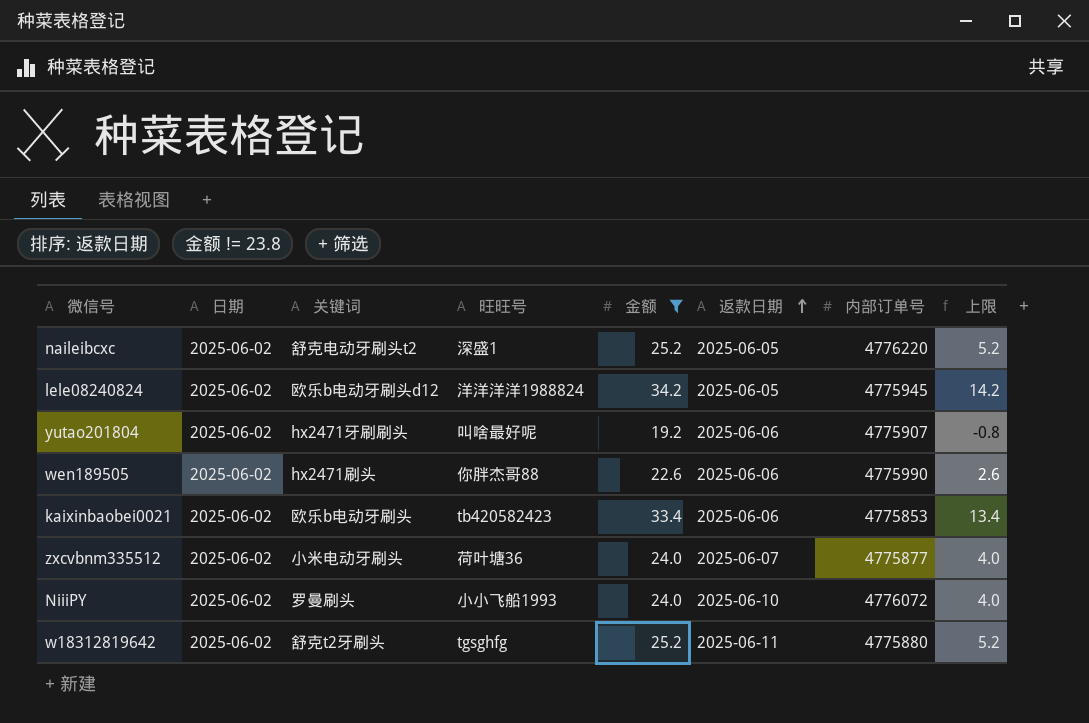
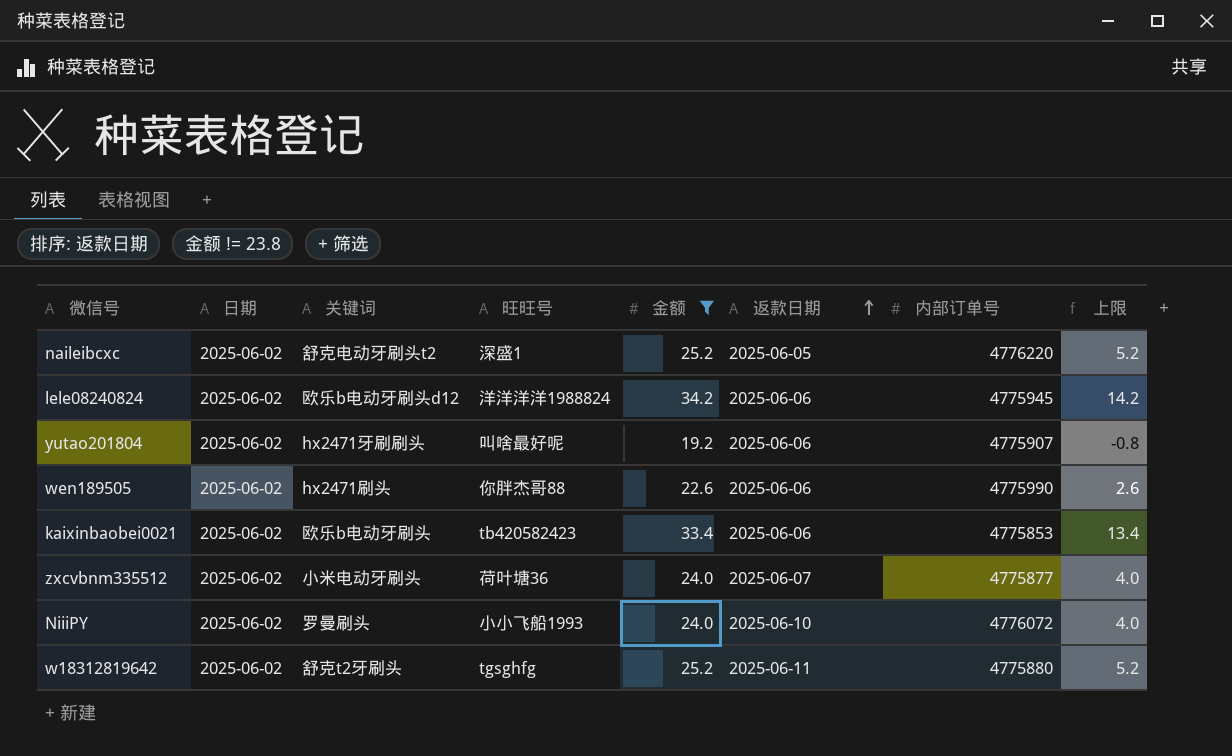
lele08240824 | 返款日期: 2025-06-05 -> 2025-06-06

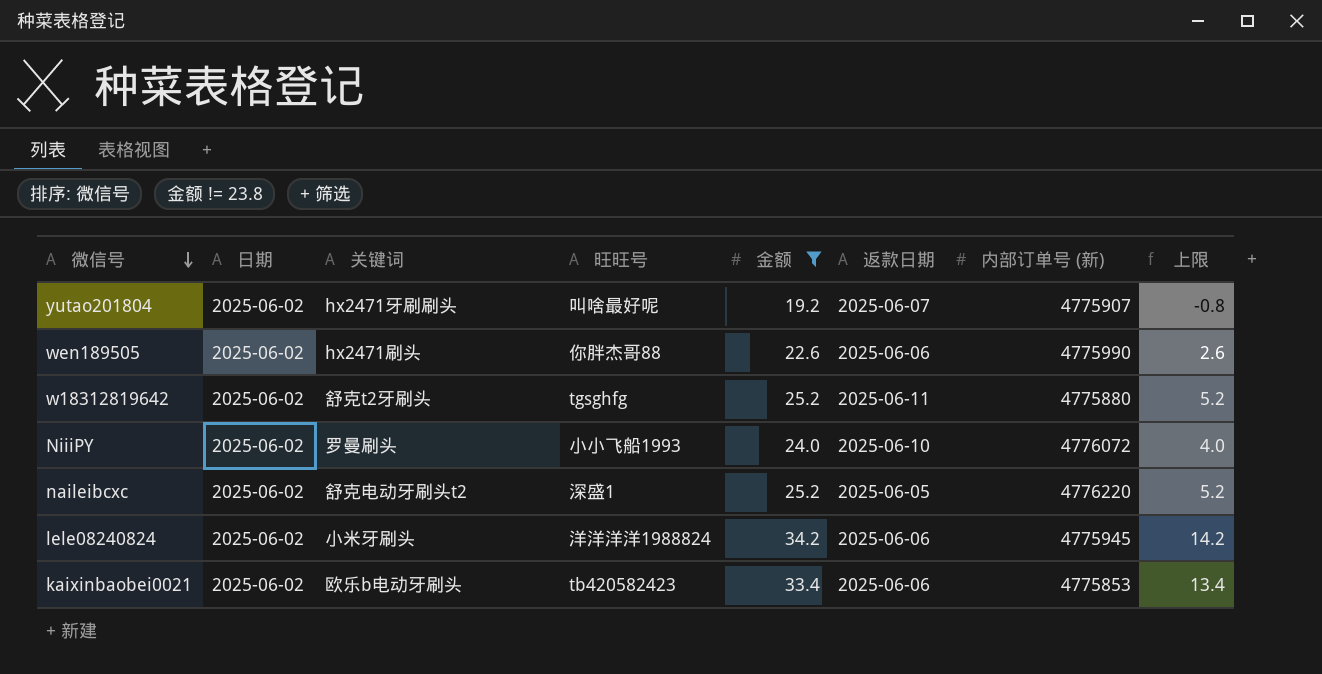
row order: 返款日期 ascending -> 微信号 descending
column name: 内部订单号 -> 内部订单号 (新)
row zxcvbnm335512: 2025-06-02 | 小米电动牙刷头 | 荷叶塘36 | 24.0 | 2025-06-07 | 4775877 | 4.0 -> none
yutao201804 | 返款日期: 2025-06-06 -> 2025-06-07
lele08240824 | 关键词: 欧乐b电动牙刷头d12 -> 小米牙刷头

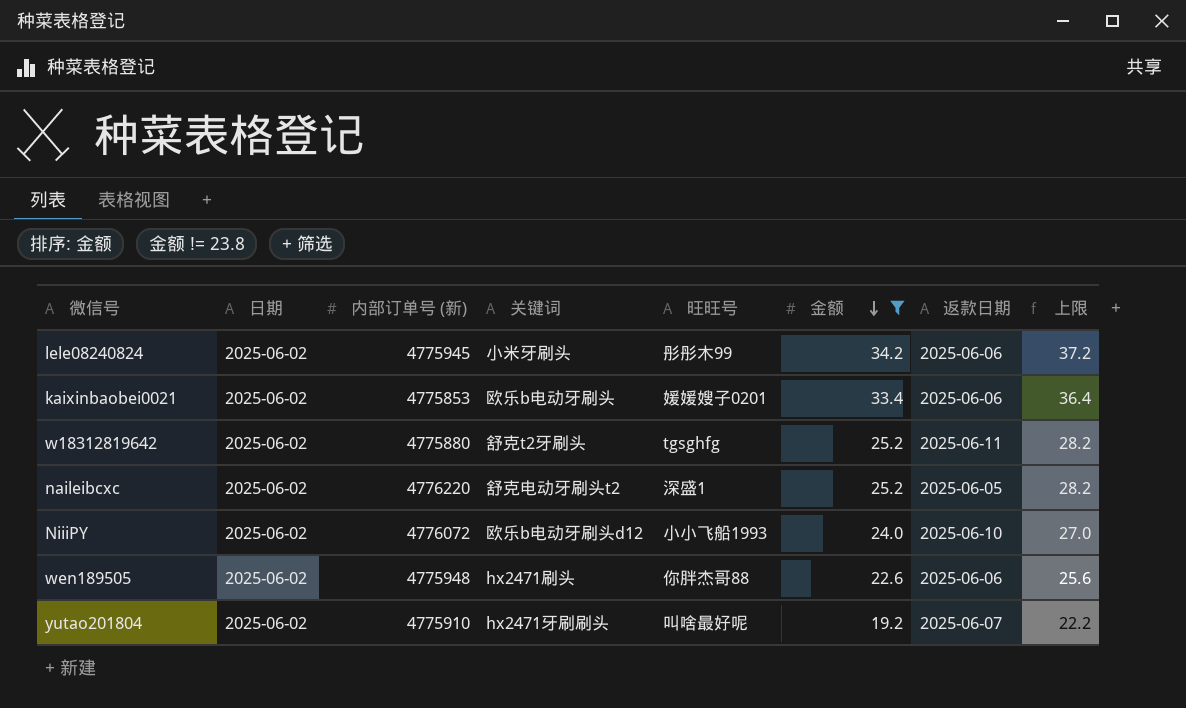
row order: 微信号 descending -> 金额 descending
column 内部订单号 (新) | position: 7 -> 3
column 上限 | formula: [金额] - 20 -> [金额] + 3
lele08240824 | 旺旺号: 洋洋洋洋1988824 -> 彤彤木99
kaixinbaobei0021 | 旺旺号: tb420582423 -> 媛媛嫂子0201
NiiiPY | 关键词: 罗曼刷头 -> 欧乐b电动牙刷头d12
wen189505 | 内部订单号 (新): 4775990 -> 4775948
yutao201804 | 内部订单号 (新): 4775907 -> 4775910

